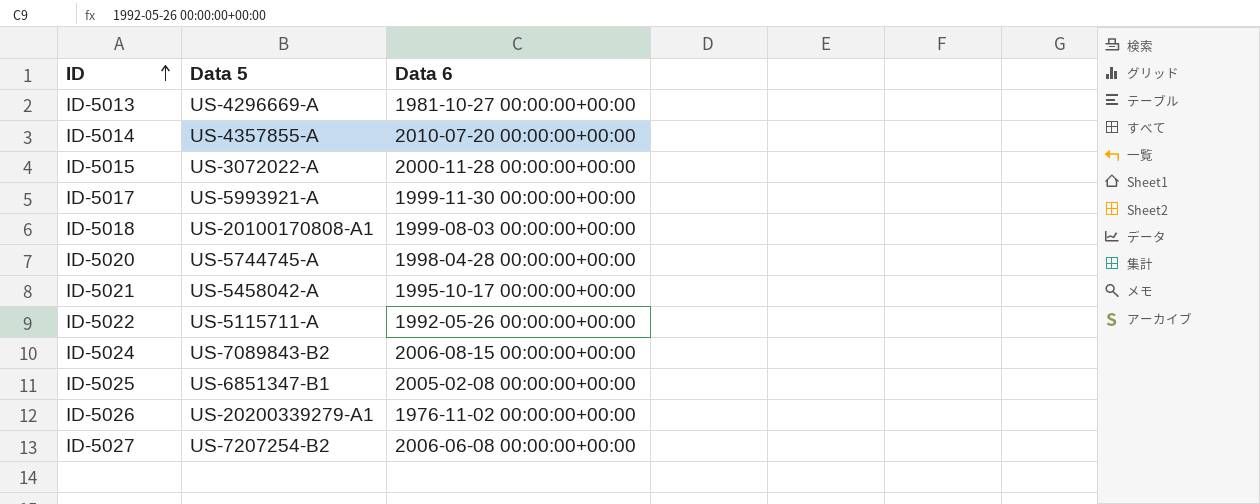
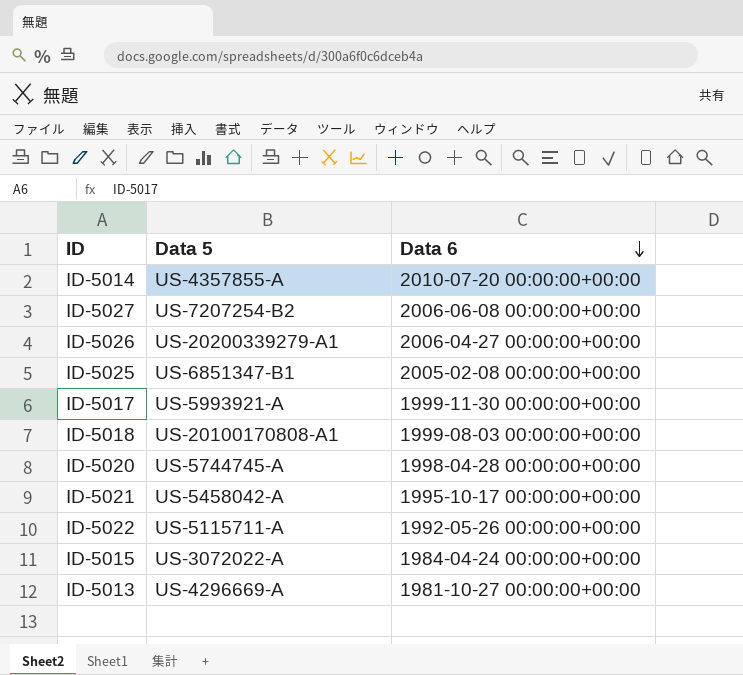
row order: ID ascending -> Data 6 descending
row ID-5024: US-7089843-B2 | 2006-08-15 00:00:00+00:00 -> none
ID-5026 | Data 6: 1976-11-02 00:00:00+00:00 -> 2006-04-27 00:00:00+00:00
ID-5015 | Data 6: 2000-11-28 00:00:00+00:00 -> 1984-04-24 00:00:00+00:00

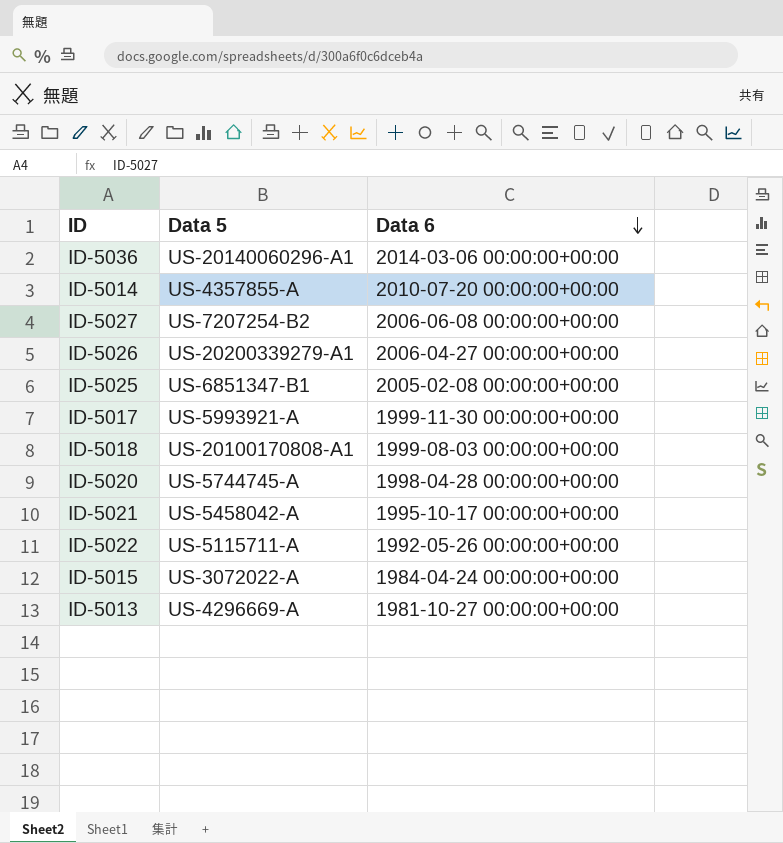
row ID-5036: none -> US-20140060296-A1 | 2014-03-06 00:00:00+00:00

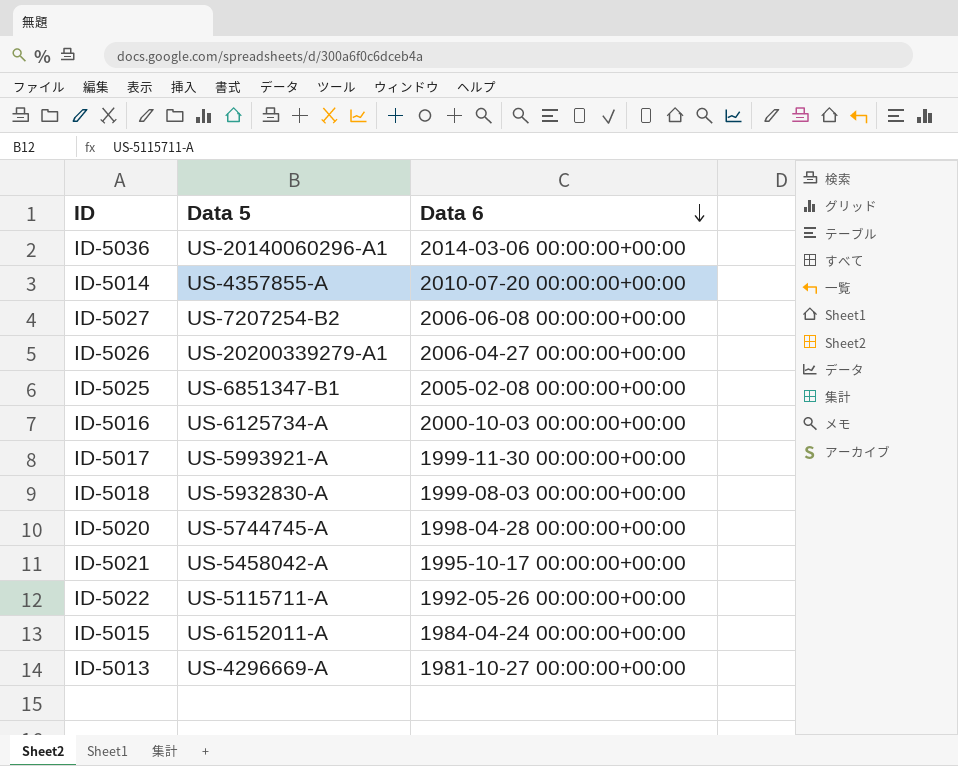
row ID-5016: none -> US-6125734-A | 2000-10-03 00:00:00+00:00
ID-5018 | Data 5: US-20100170808-A1 -> US-5932830-A
ID-5015 | Data 5: US-3072022-A -> US-6152011-A

